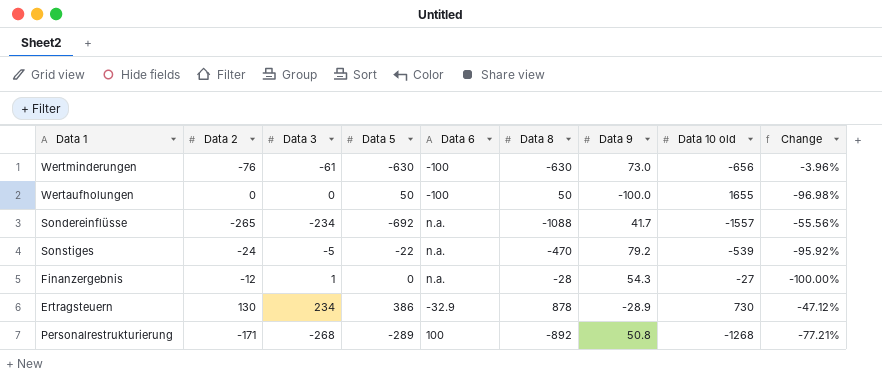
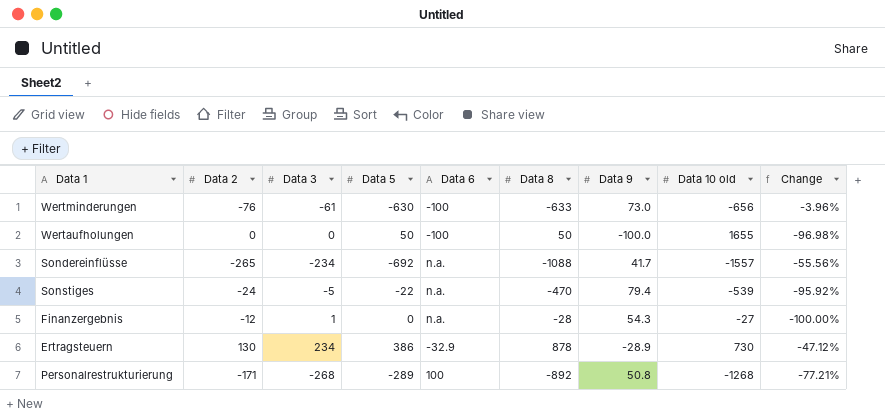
Wertminderungen | Data 8: -630 -> -633
Sonstiges | Data 9: 79.2 -> 79.4

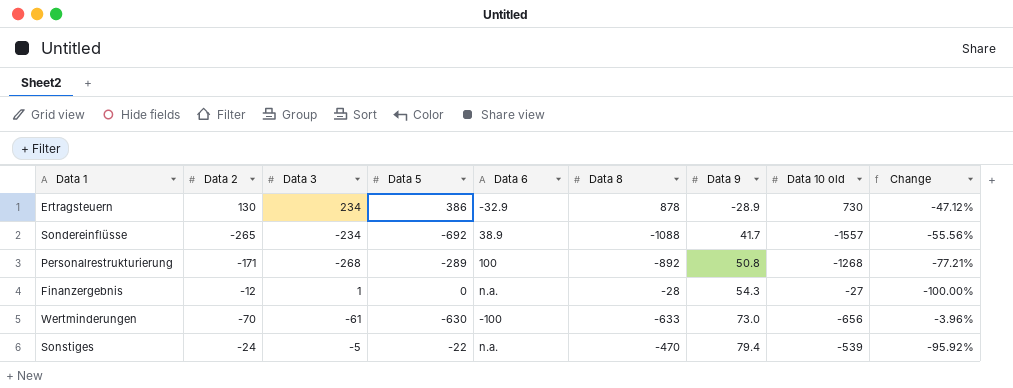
row order: none -> Data 9 ascending
row Wertaufholungen: 0 | 0 | 50 | -100 | 50 | -100.0 | 1655 | -96.98% -> none
Sondereinflüsse | Data 6: n.a. -> 38.9
Wertminderungen | Data 2: -76 -> -70

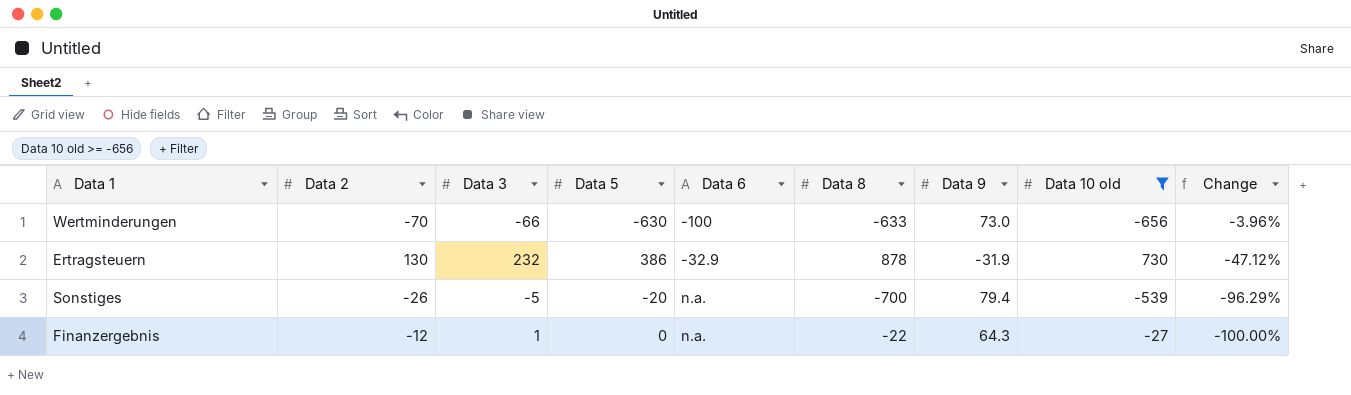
filter: none -> Data 10 old >= -656
row order: Data 9 ascending -> Change descending
Wertminderungen | Data 3: -61 -> -66
Ertragsteuern | Data 3: 234 -> 232
Ertragsteuern | Data 9: -28.9 -> -31.9
Sonstiges | Data 2: -24 -> -26
Sonstiges | Data 5: -22 -> -20
Sonstiges | Data 8: -470 -> -700
Sonstiges | Change: -95.92% -> -96.29%
Finanzergebnis | Data 8: -28 -> -22
Finanzergebnis | Data 9: 54.3 -> 64.3

